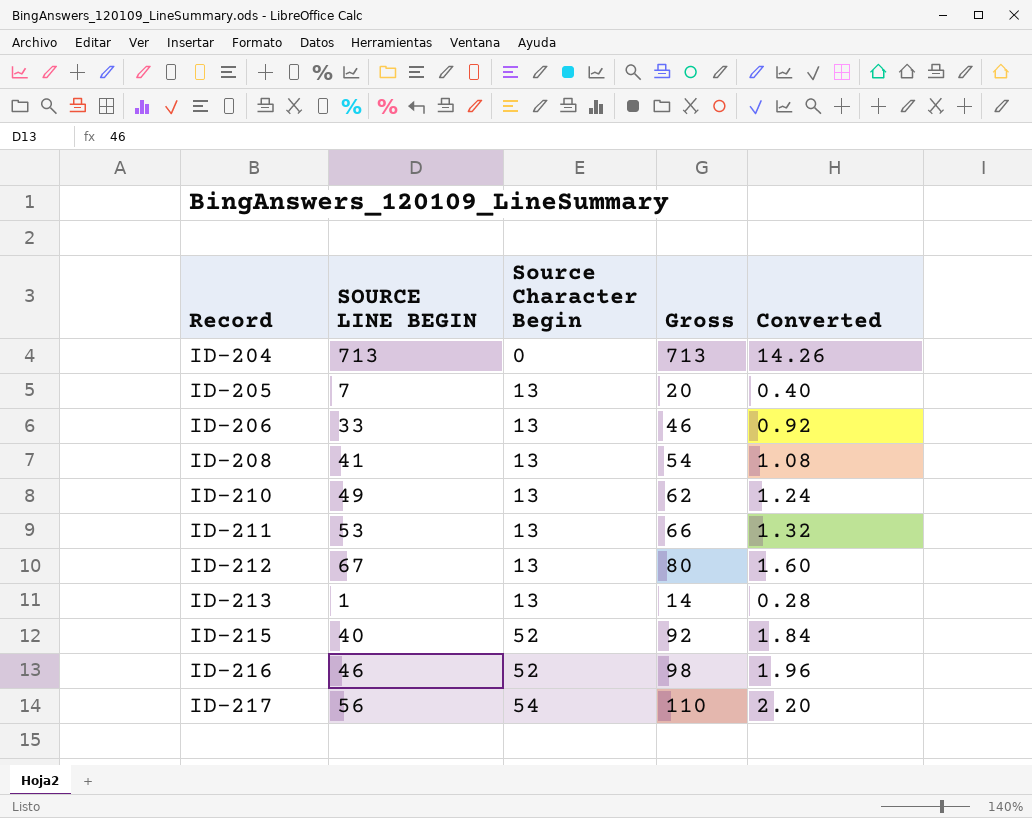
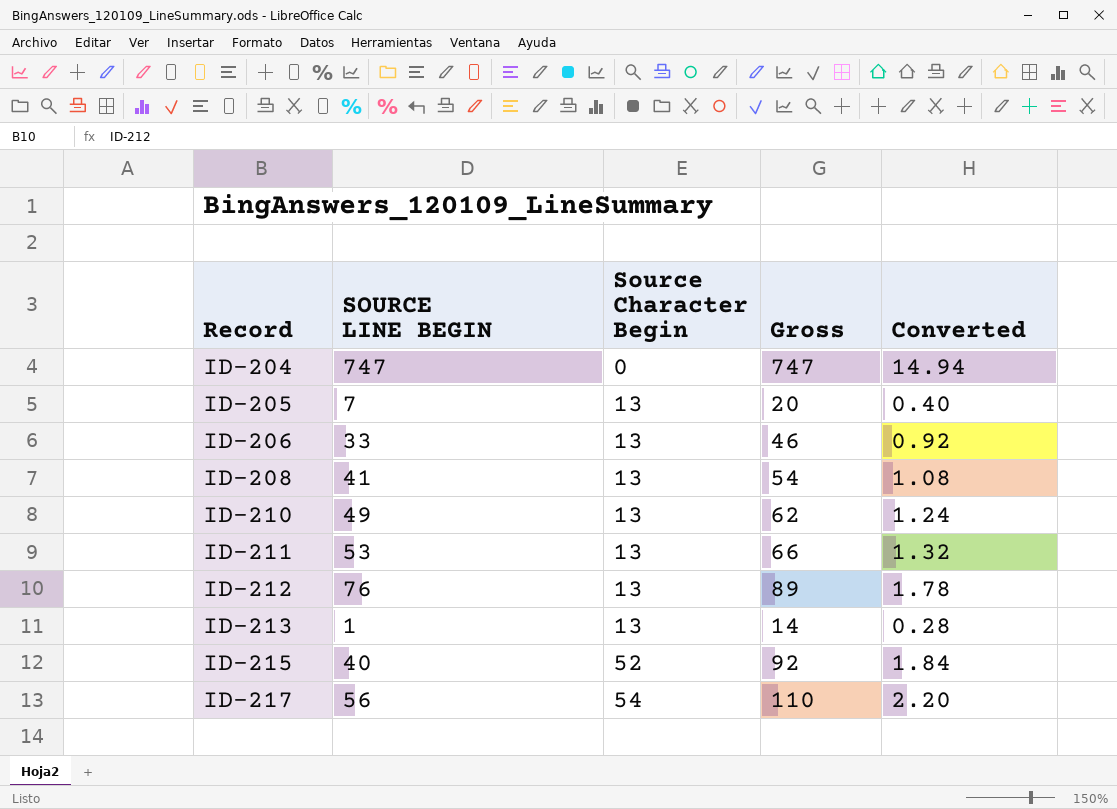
row ID-216: 46 | 52 | 98 | 1.96 -> none
ID-204 | SOURCE LINE BEGIN: 713 -> 747
ID-204 | Gross: 713 -> 747
ID-204 | Converted: 14.26 -> 14.94
ID-212 | SOURCE LINE BEGIN: 67 -> 76
ID-212 | Gross: 80 -> 89
ID-212 | Converted: 1.60 -> 1.78

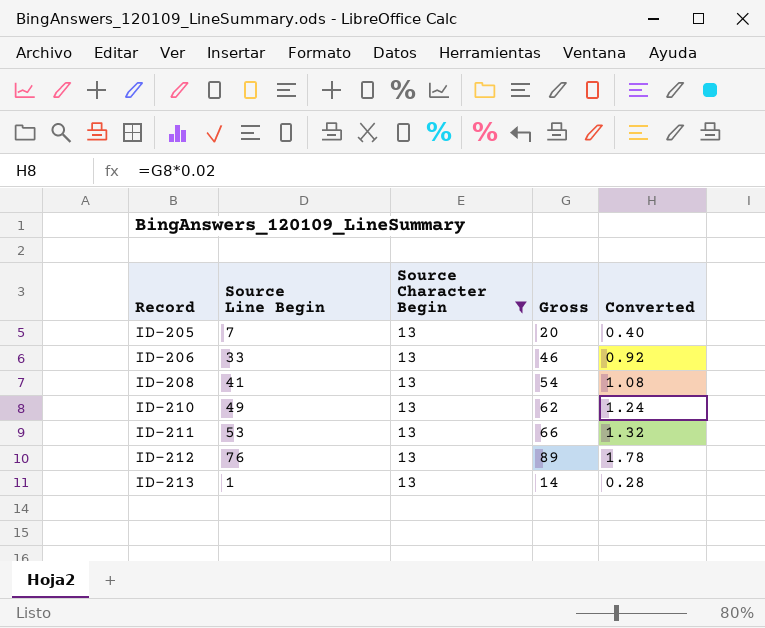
filter: none -> Source Character Begin = 13
column name: SOURCE LINE BEGIN -> Source Line Begin

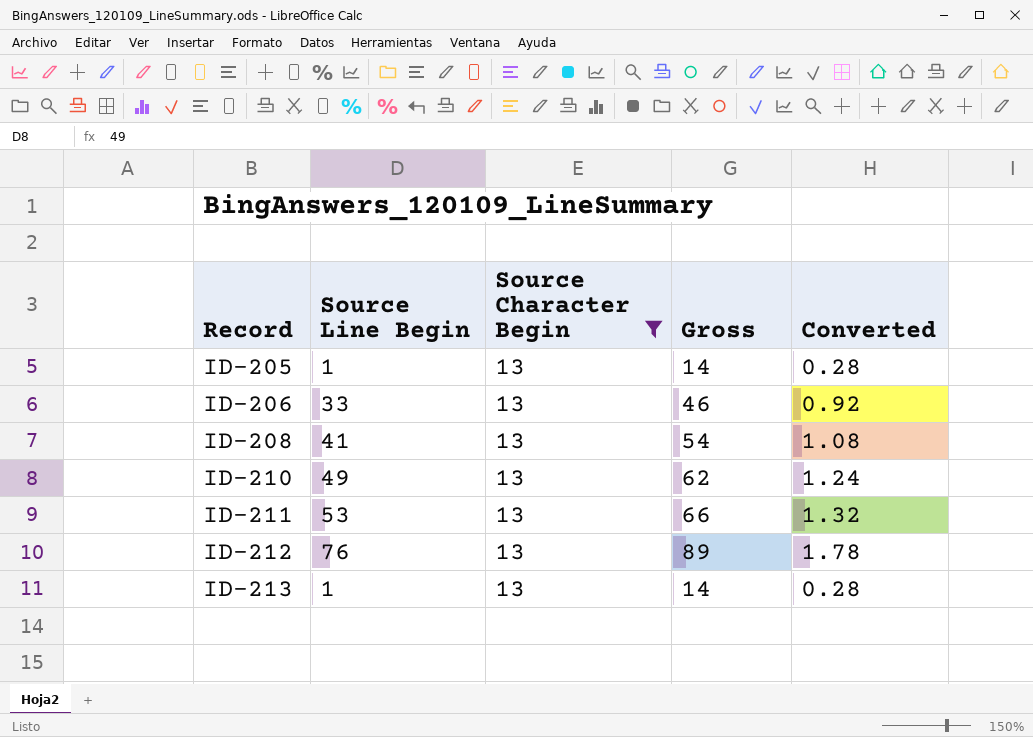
ID-205 | Source Line Begin: 7 -> 1
ID-205 | Gross: 20 -> 14
ID-205 | Converted: 0.40 -> 0.28

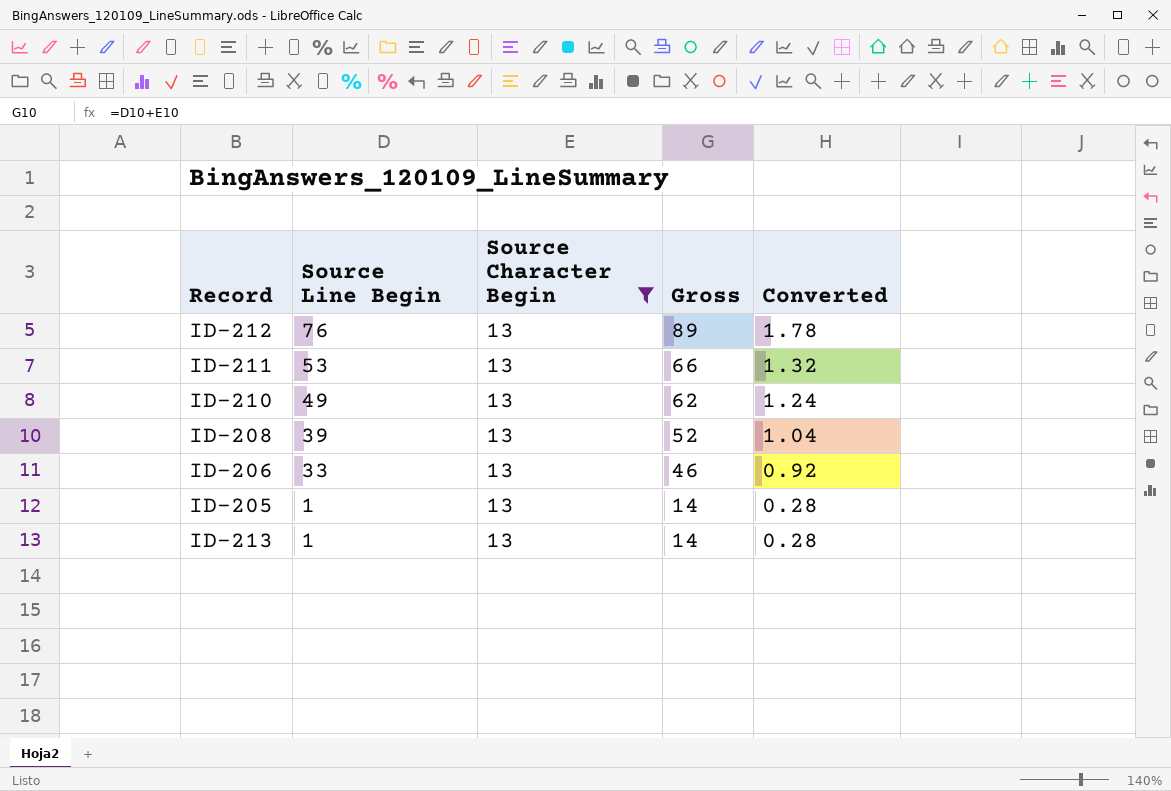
row order: Record ascending -> Source Line Begin descending
ID-208 | Source Line Begin: 41 -> 39
ID-208 | Gross: 54 -> 52
ID-208 | Converted: 1.08 -> 1.04

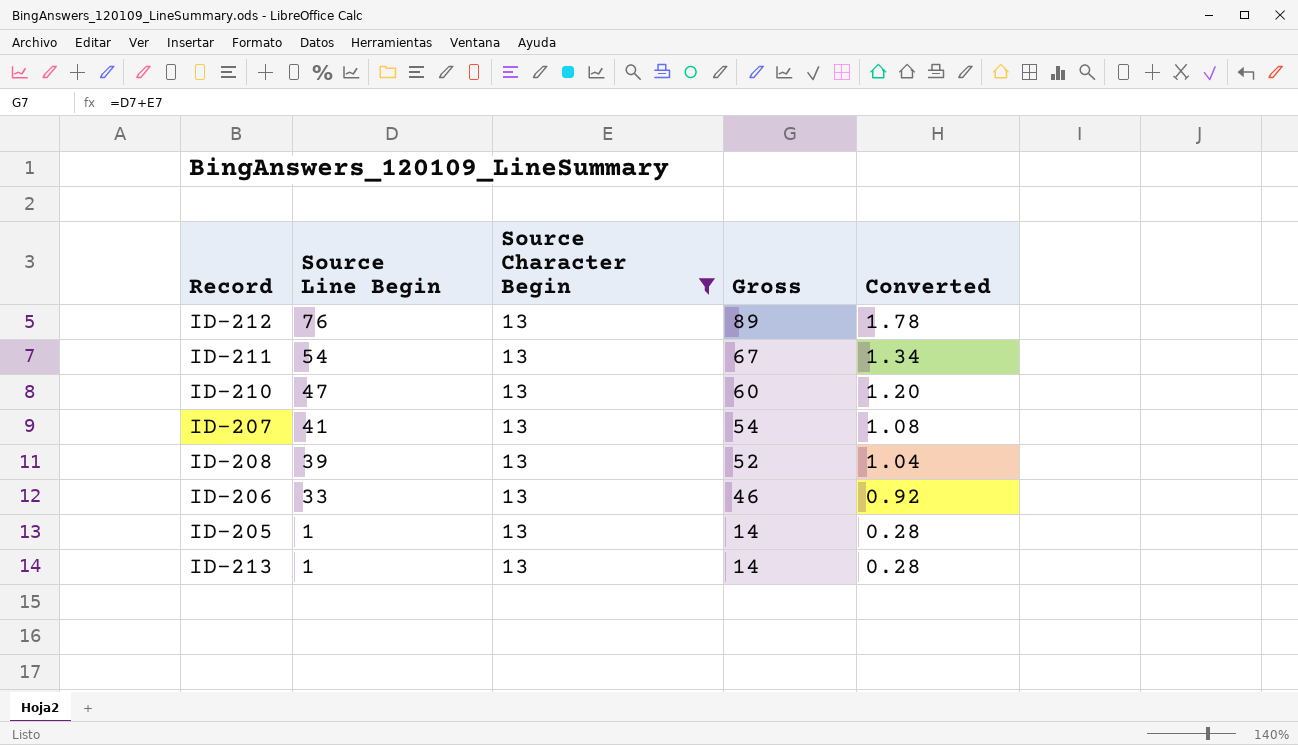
ID-211 | Source Line Begin: 53 -> 54
ID-211 | Gross: 66 -> 67
ID-211 | Converted: 1.32 -> 1.34
ID-210 | Source Line Begin: 49 -> 47
ID-210 | Gross: 62 -> 60
ID-210 | Converted: 1.24 -> 1.20
row ID-207: none -> 41 | 13 | 54 | 1.08

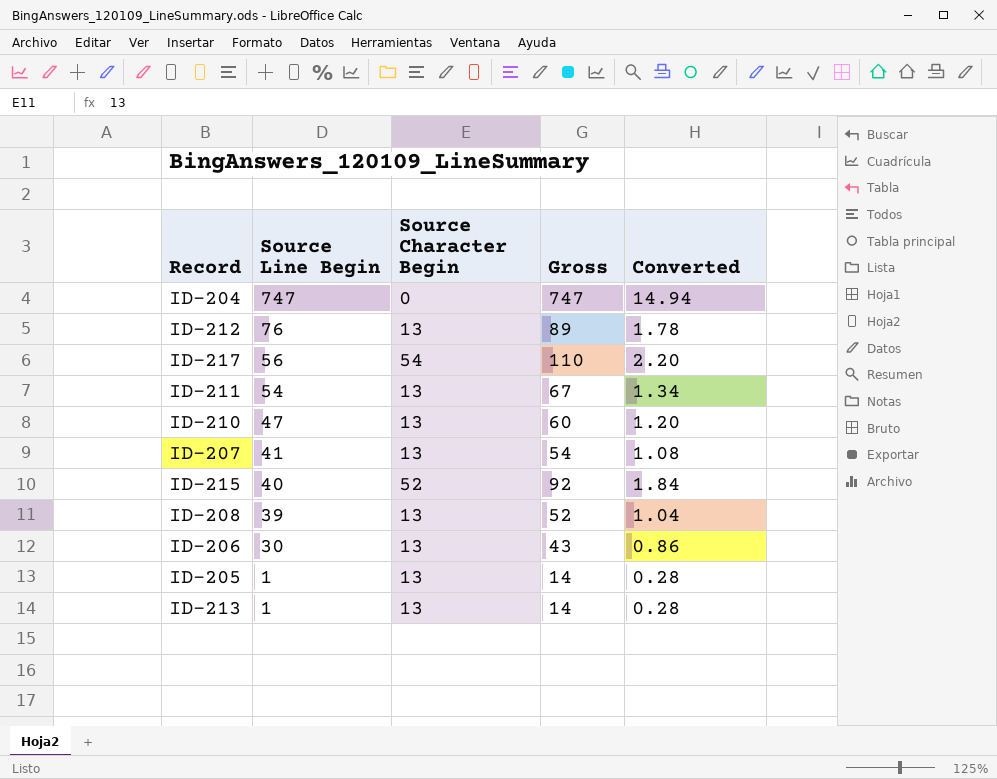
filter: Source Character Begin = 13 -> none
ID-206 | Source Line Begin: 33 -> 30
ID-206 | Gross: 46 -> 43
ID-206 | Converted: 0.92 -> 0.86

